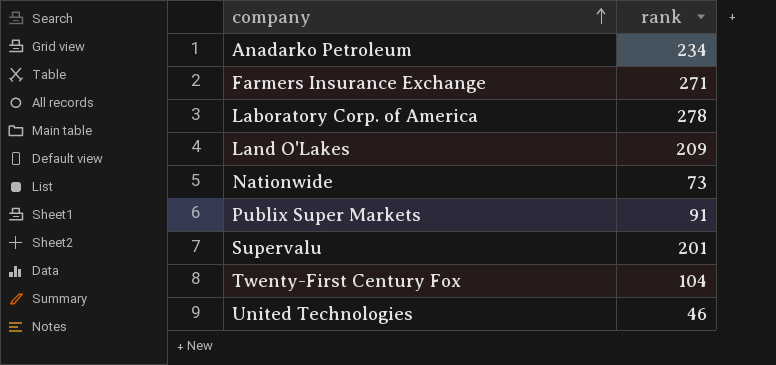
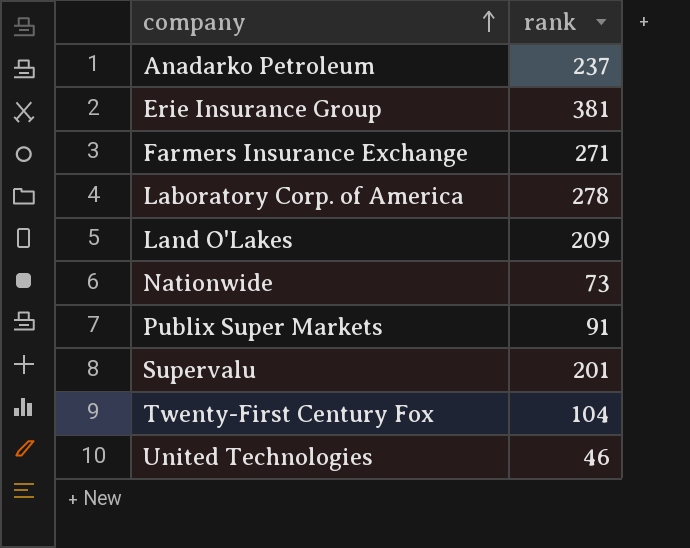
Anadarko Petroleum | rank: 234 -> 237
row Erie Insurance Group: none -> 381

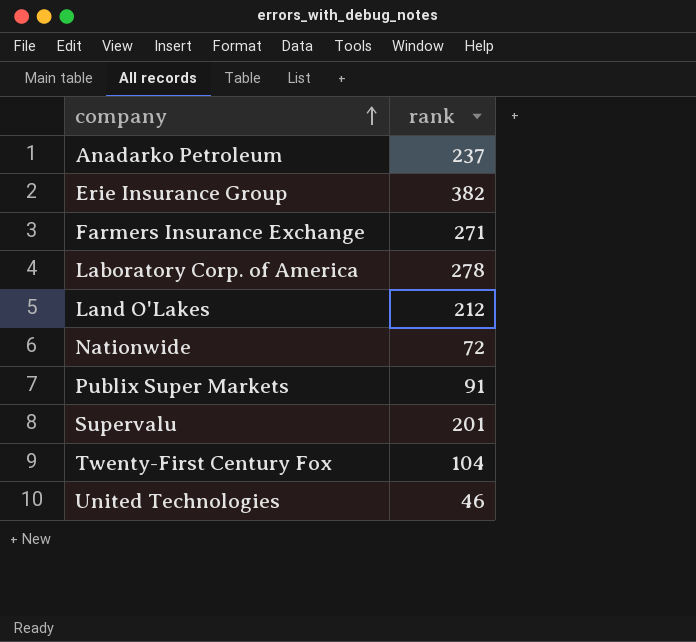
Erie Insurance Group | rank: 381 -> 382
Land O'Lakes | rank: 209 -> 212
Nationwide | rank: 73 -> 72

